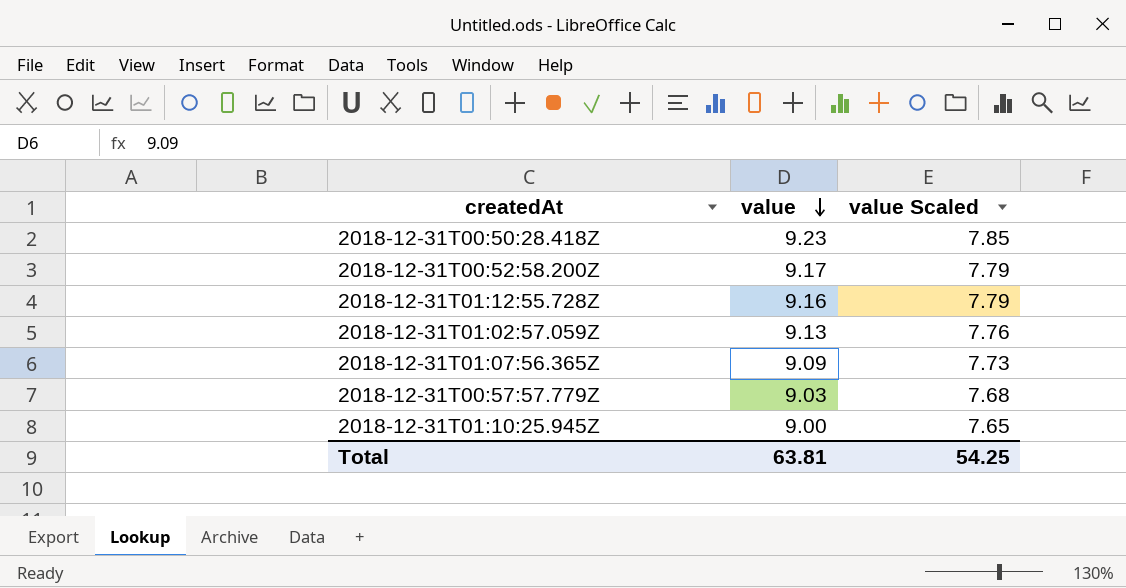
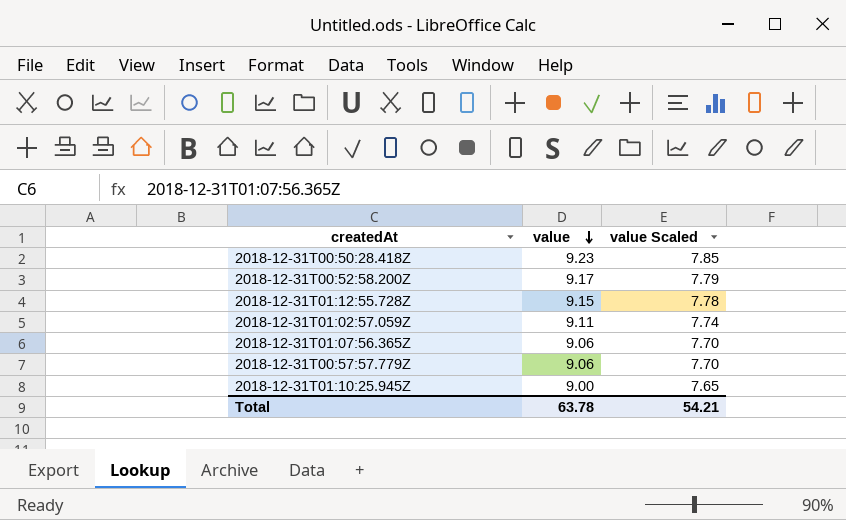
2018-12-31T01:12:55.728Z | value: 9.16 -> 9.15
2018-12-31T01:12:55.728Z | value Scaled: 7.79 -> 7.78
2018-12-31T01:02:57.059Z | value: 9.13 -> 9.11
2018-12-31T01:02:57.059Z | value Scaled: 7.76 -> 7.74
2018-12-31T01:07:56.365Z | value: 9.09 -> 9.06
2018-12-31T01:07:56.365Z | value Scaled: 7.73 -> 7.70
2018-12-31T00:57:57.779Z | value: 9.03 -> 9.06
2018-12-31T00:57:57.779Z | value Scaled: 7.68 -> 7.70
Total | value: 63.81 -> 63.78
Total | value Scaled: 54.25 -> 54.21

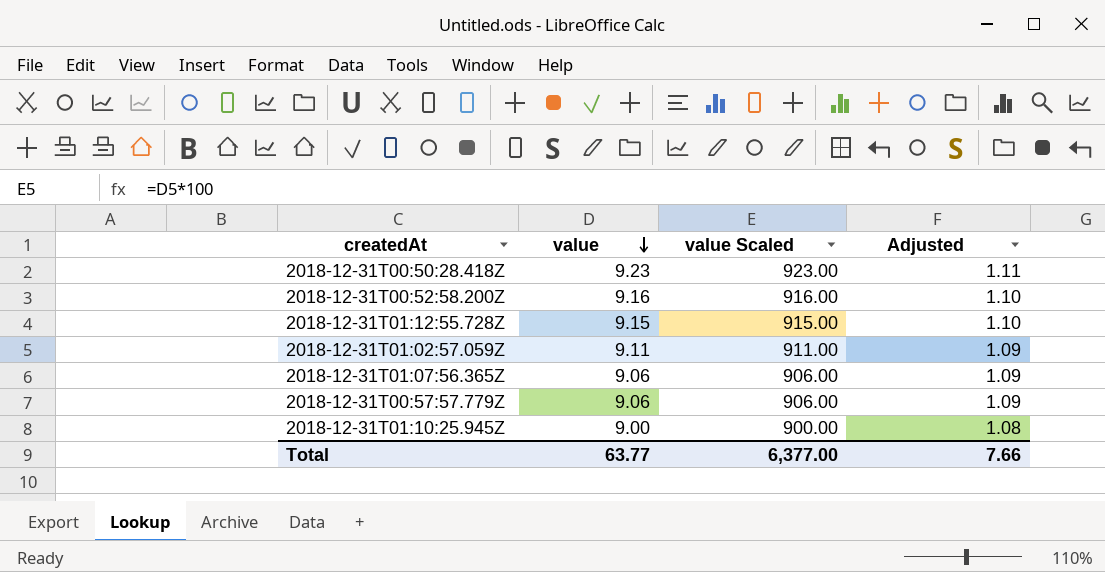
column value Scaled | formula: [value] * 0.85 -> [value] * 100
column Adjusted | formula: none -> [value] * 0.12
2018-12-31T00:52:58.200Z | value: 9.17 -> 9.16
Total | value: 63.78 -> 63.77
Total | value Scaled: 54.21 -> 6,377.00

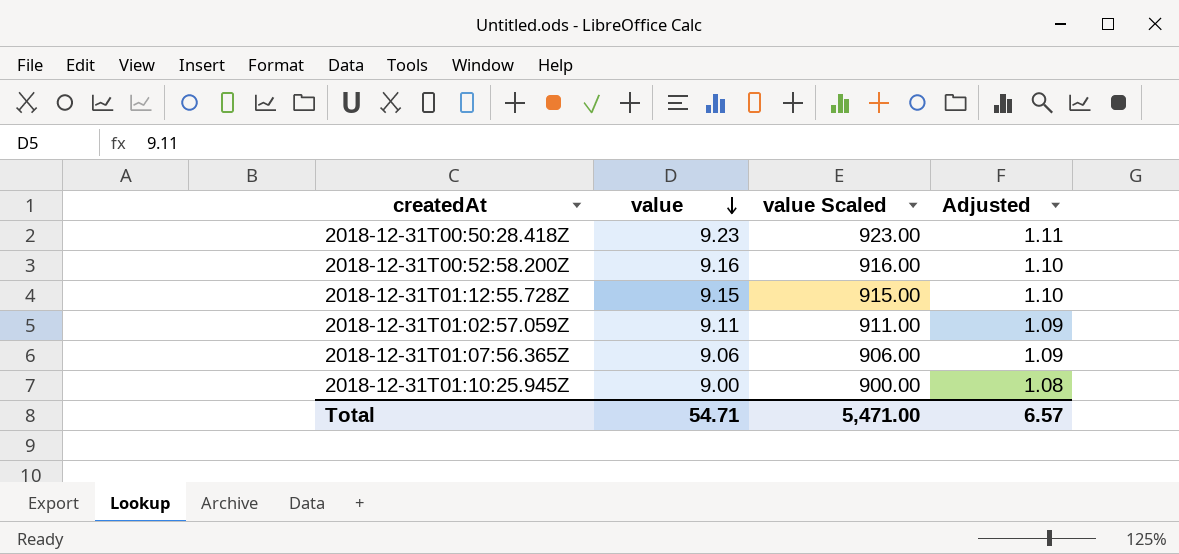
row 2018-12-31T00:57:57.779Z: 9.06 | 906.00 | 1.09 -> none
Total | value: 63.77 -> 54.71
Total | value Scaled: 6,377.00 -> 5,471.00
Total | Adjusted: 7.66 -> 6.57

